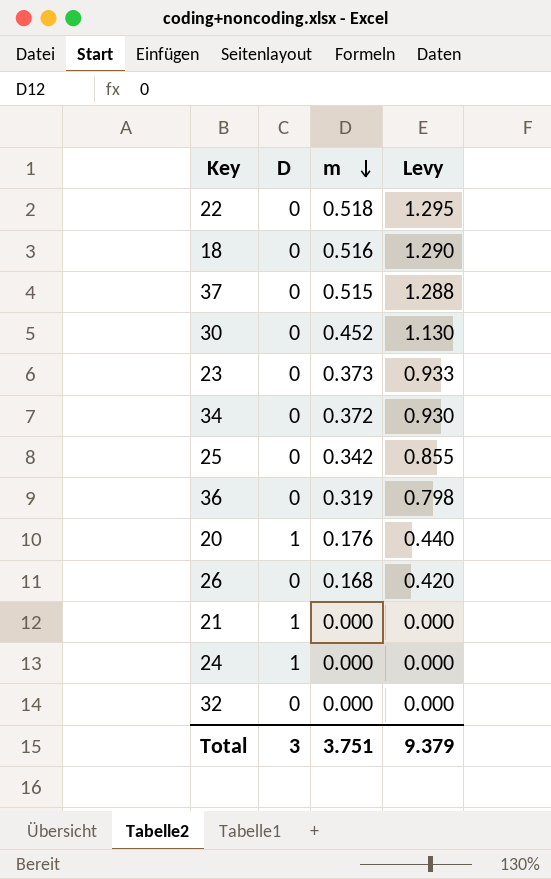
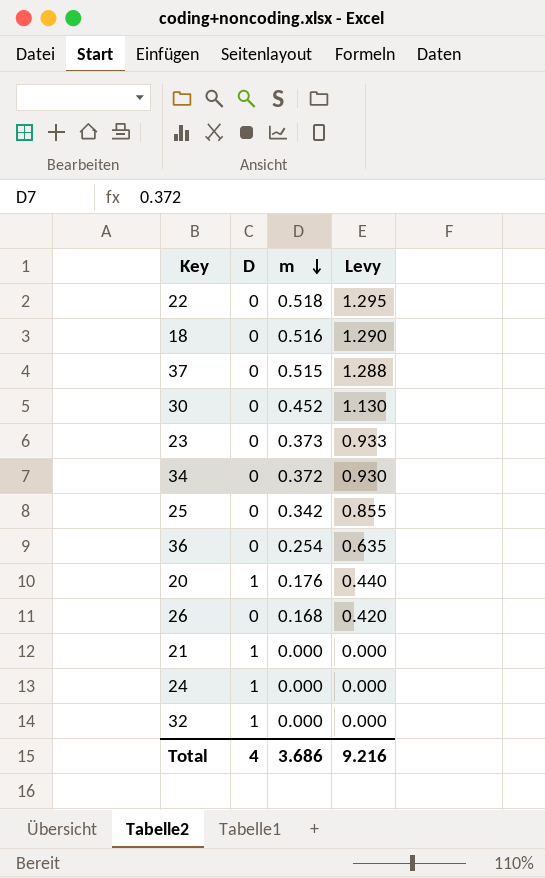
36 | m: 0.319 -> 0.254
36 | Levy: 0.798 -> 0.635
32 | D: 0 -> 1
Total | D: 3 -> 4
Total | m: 3.751 -> 3.686
Total | Levy: 9.379 -> 9.216

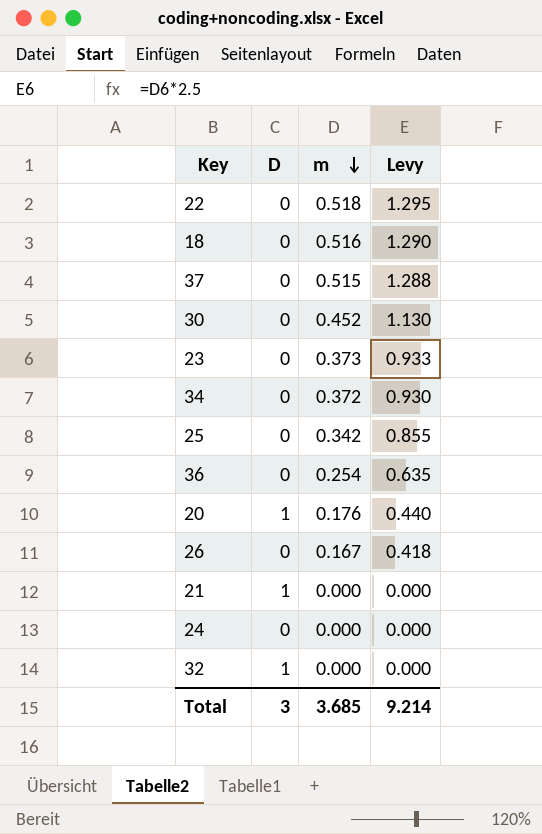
26 | m: 0.168 -> 0.167
26 | Levy: 0.420 -> 0.418
24 | D: 1 -> 0
Total | D: 4 -> 3
Total | m: 3.686 -> 3.685
Total | Levy: 9.216 -> 9.214

